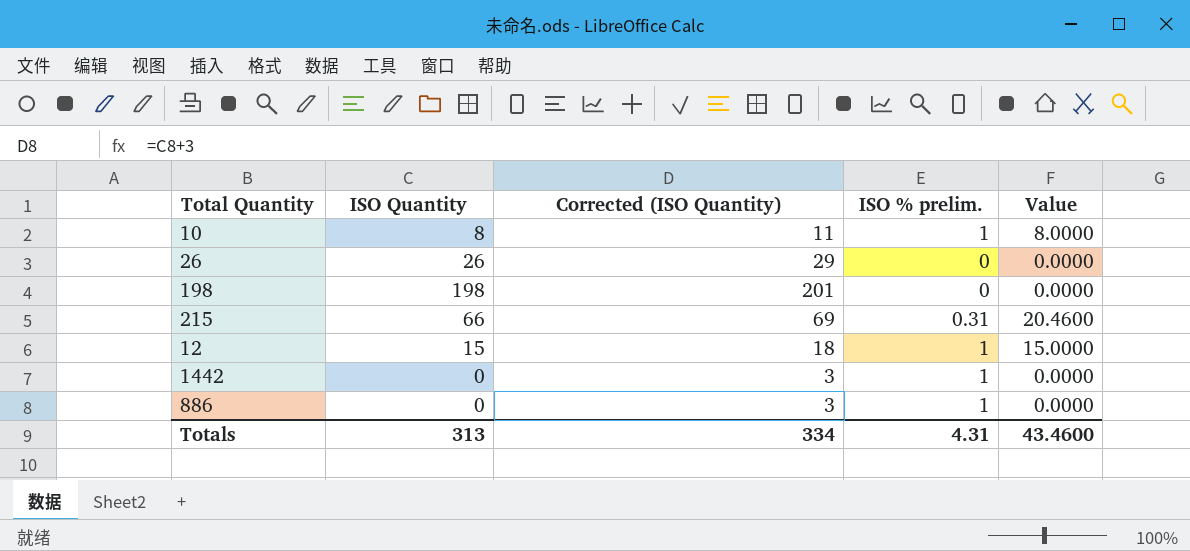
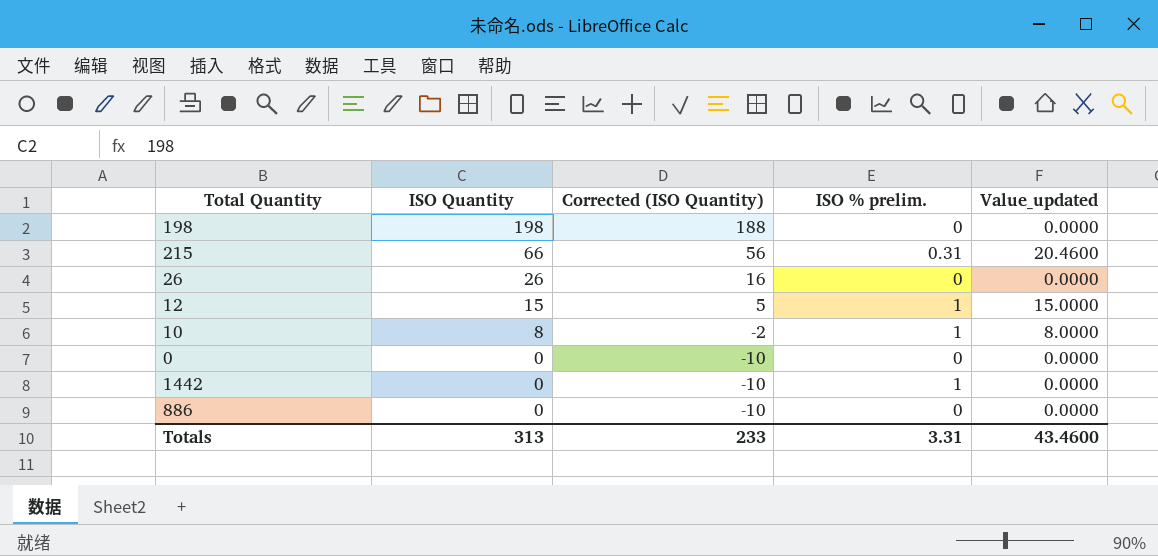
row order: none -> ISO Quantity descending
column Corrected (ISO Quantity) | formula: [ISO Quantity] + 3 -> [ISO Quantity] - 10
column name: Value -> Value_updated
row 0: none -> 0 | -10 | 0 | 0.0000
886 | ISO % prelim.: 1 -> 0
Totals | Corrected (ISO Quantity): 334 -> 233
Totals | ISO % prelim.: 4.31 -> 3.31

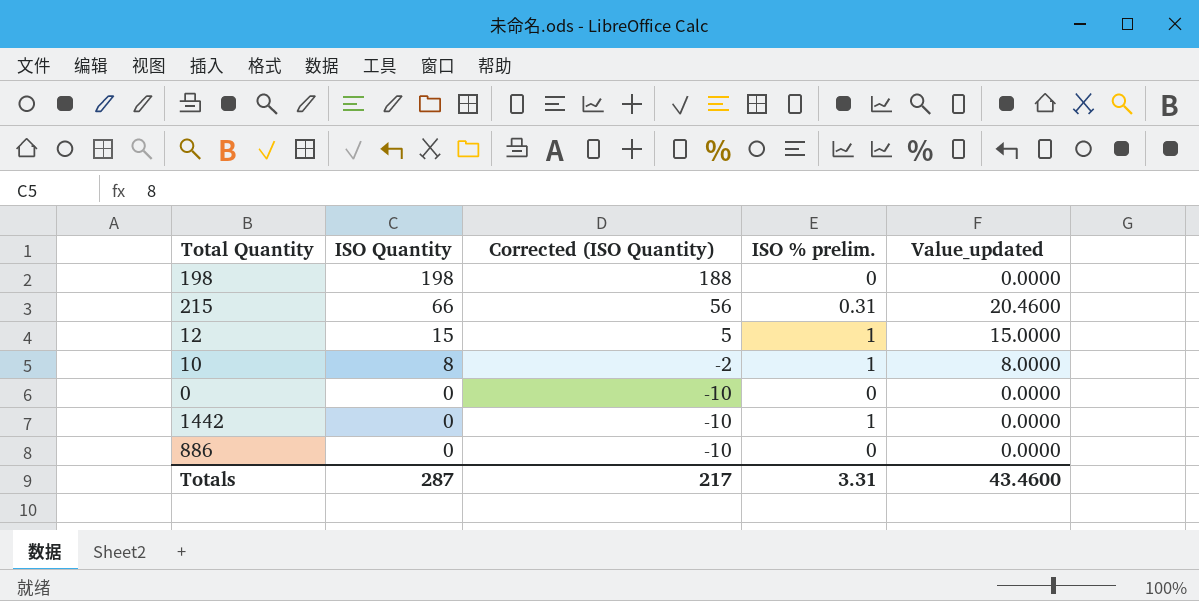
row 26: 26 | 16 | 0 | 0.0000 -> none
Totals | ISO Quantity: 313 -> 287
Totals | Corrected (ISO Quantity): 233 -> 217

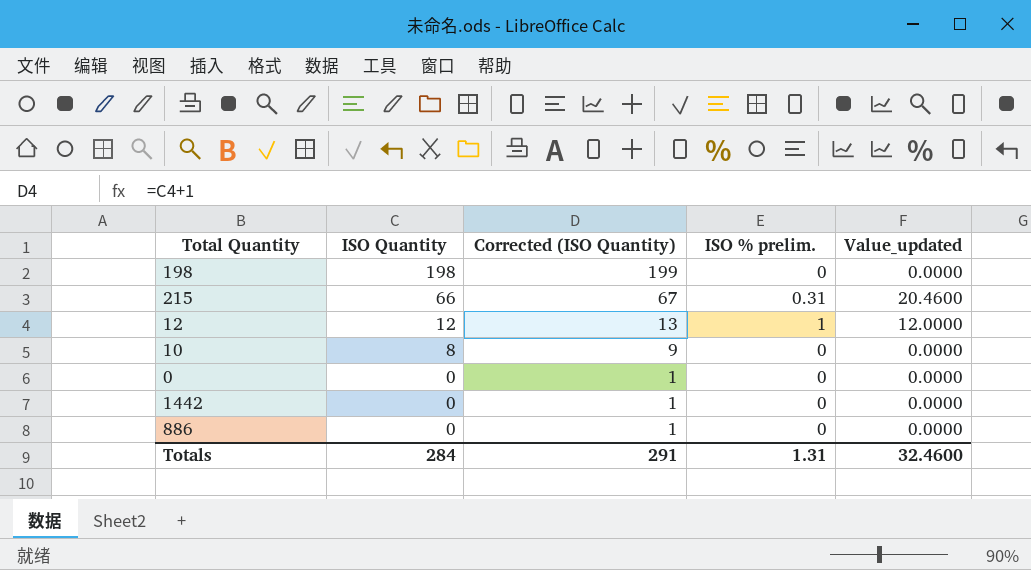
column Corrected (ISO Quantity) | formula: [ISO Quantity] - 10 -> [ISO Quantity] + 1
12 | ISO Quantity: 15 -> 12
12 | Value_updated: 15.0000 -> 12.0000
10 | ISO % prelim.: 1 -> 0
10 | Value_updated: 8.0000 -> 0.0000
1442 | ISO % prelim.: 1 -> 0
Totals | ISO Quantity: 287 -> 284
Totals | Corrected (ISO Quantity): 217 -> 291
Totals | ISO % prelim.: 3.31 -> 1.31
Totals | Value_updated: 43.4600 -> 32.4600

